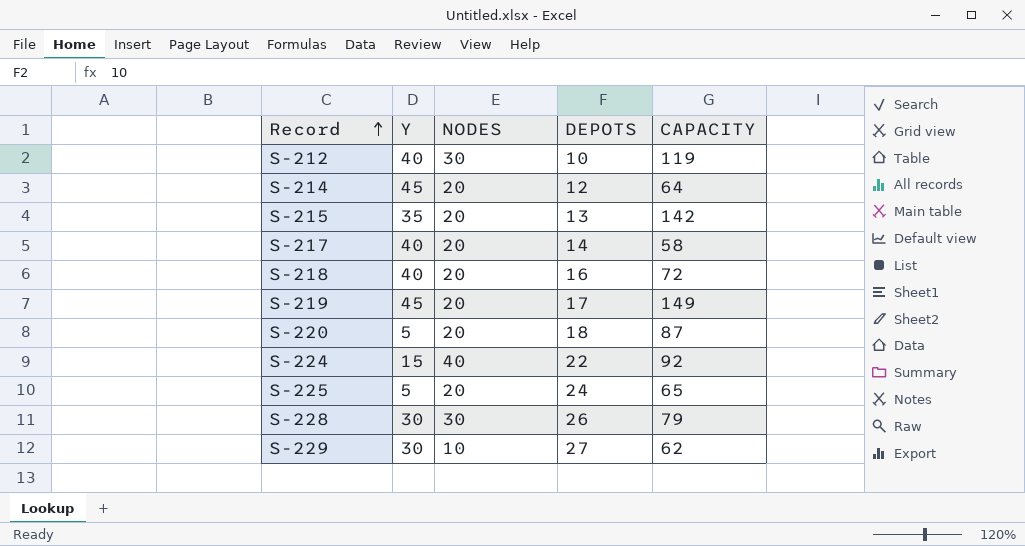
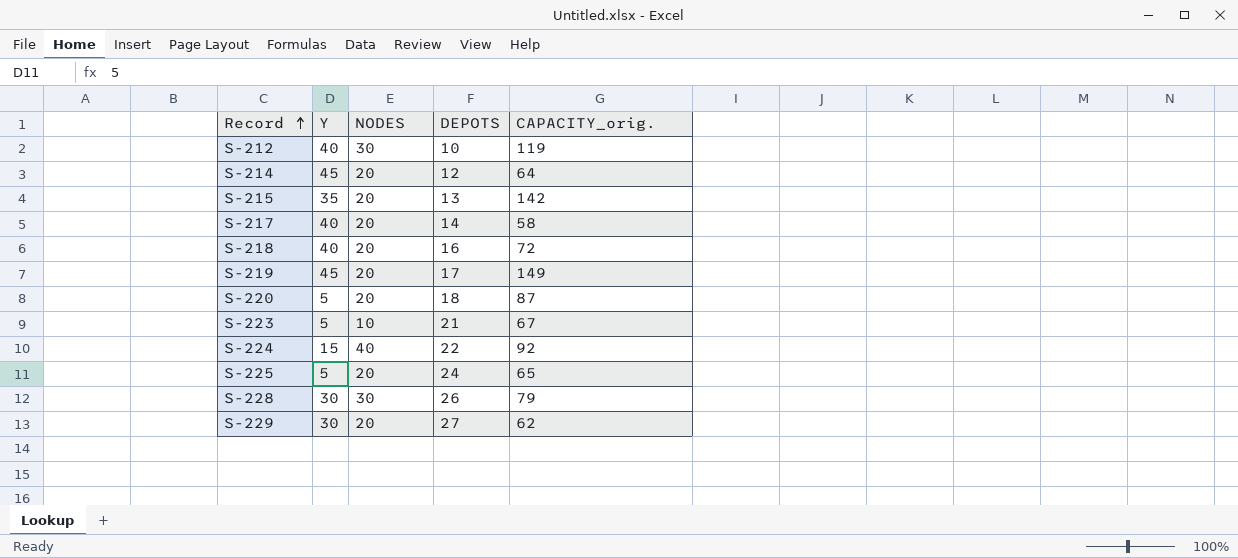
column name: CAPACITY -> CAPACITY_orig.
row S-223: none -> 5 | 10 | 21 | 67
S-229 | NODES: 10 -> 20

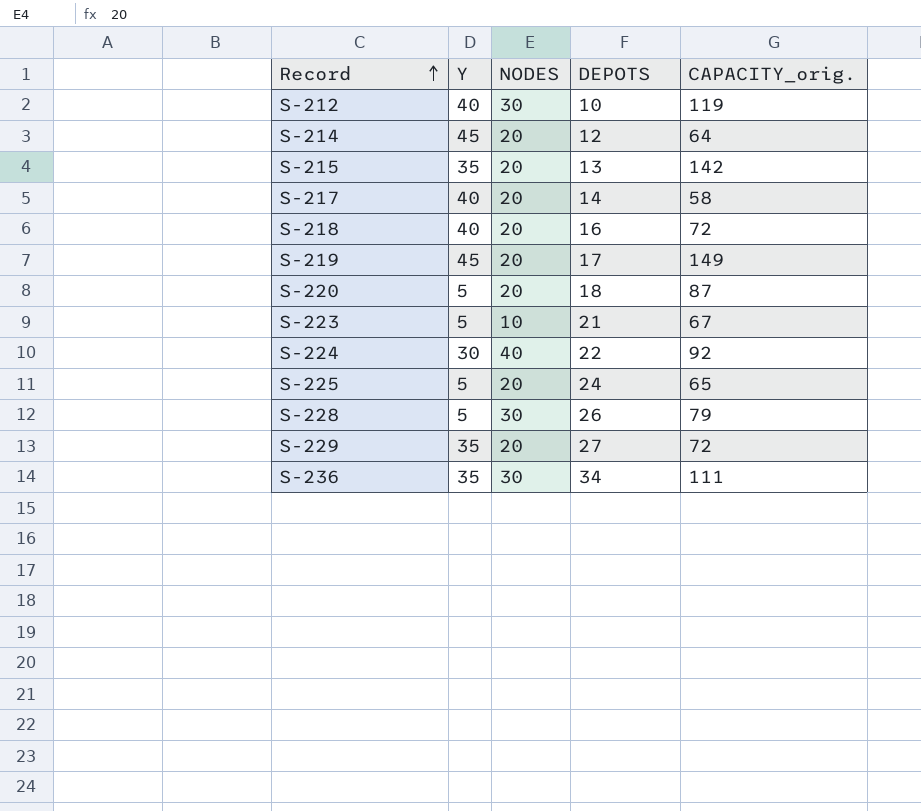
S-224 | Y: 15 -> 30
S-228 | Y: 30 -> 5
S-229 | Y: 30 -> 35
S-229 | CAPACITY_orig.: 62 -> 72
row S-236: none -> 35 | 30 | 34 | 111

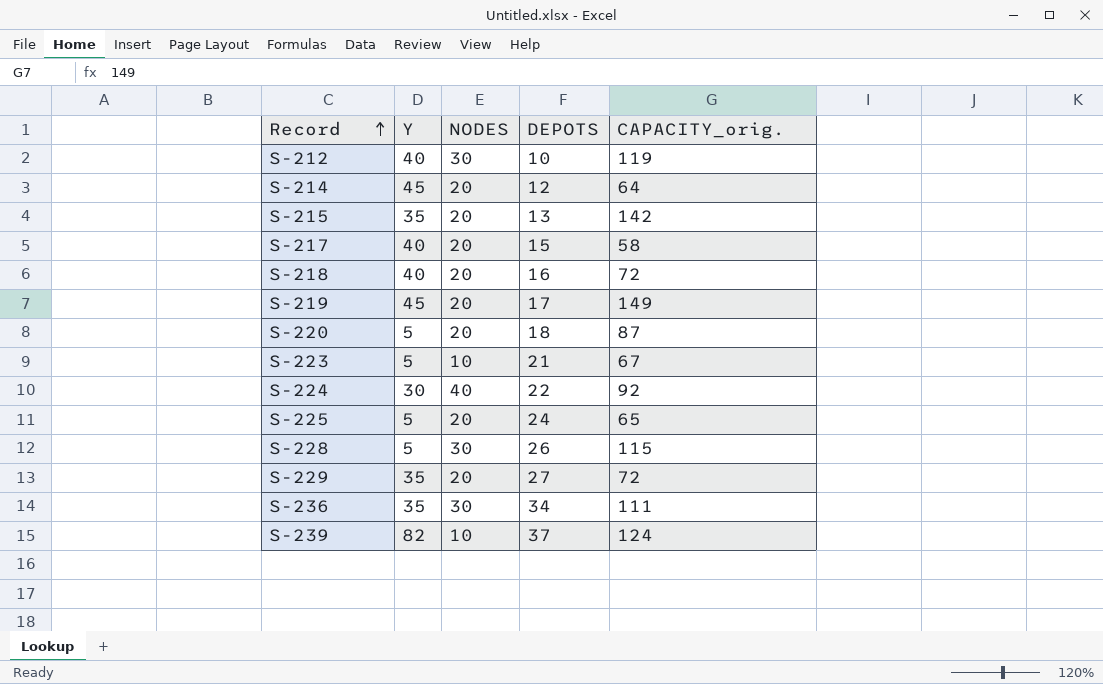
S-217 | DEPOTS: 14 -> 15
S-228 | CAPACITY_orig.: 79 -> 115
row S-239: none -> 82 | 10 | 37 | 124

